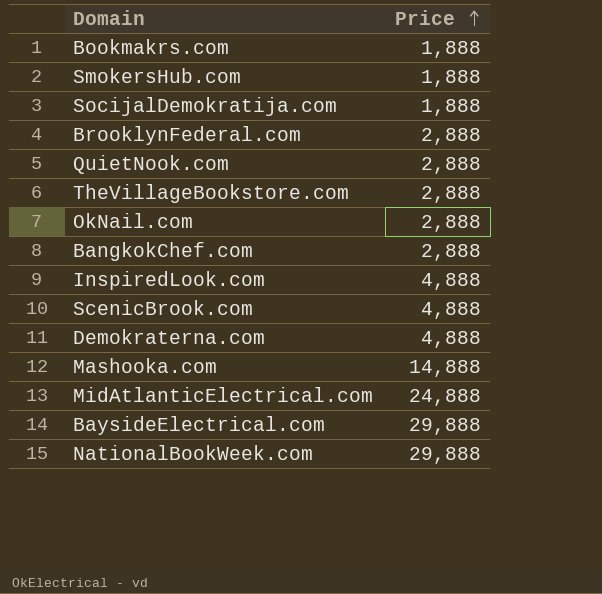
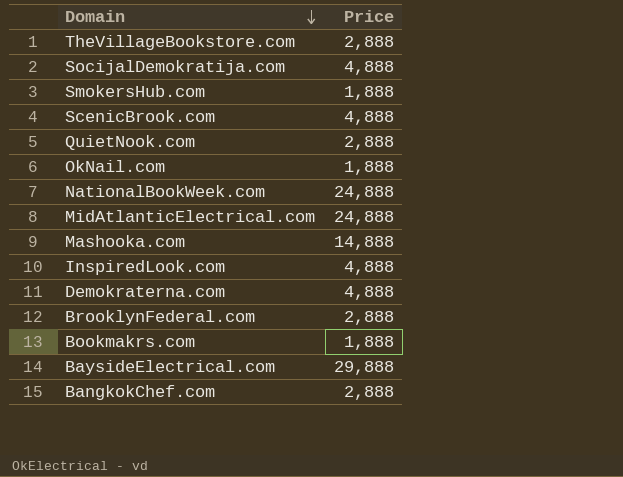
row order: Price ascending -> Domain descending
SocijalDemokratija.com | Price: 1,888 -> 4,888
OkNail.com | Price: 2,888 -> 1,888
NationalBookWeek.com | Price: 29,888 -> 24,888

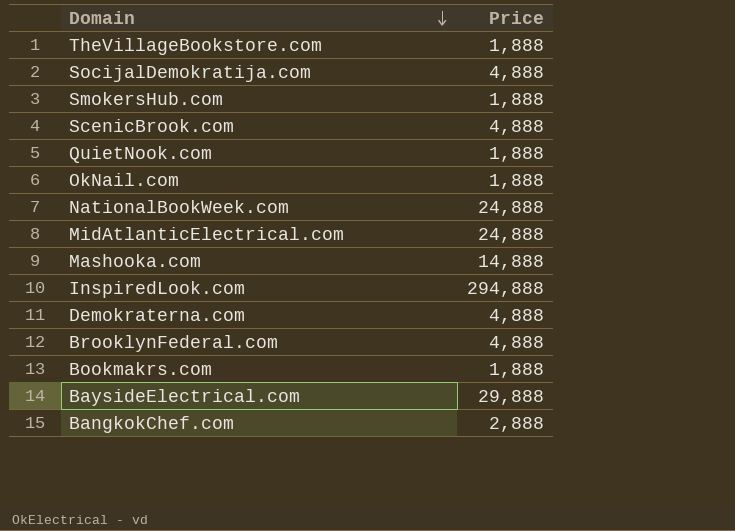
TheVillageBookstore.com | Price: 2,888 -> 1,888
QuietNook.com | Price: 2,888 -> 1,888
InspiredLook.com | Price: 4,888 -> 294,888
BrooklynFederal.com | Price: 2,888 -> 4,888

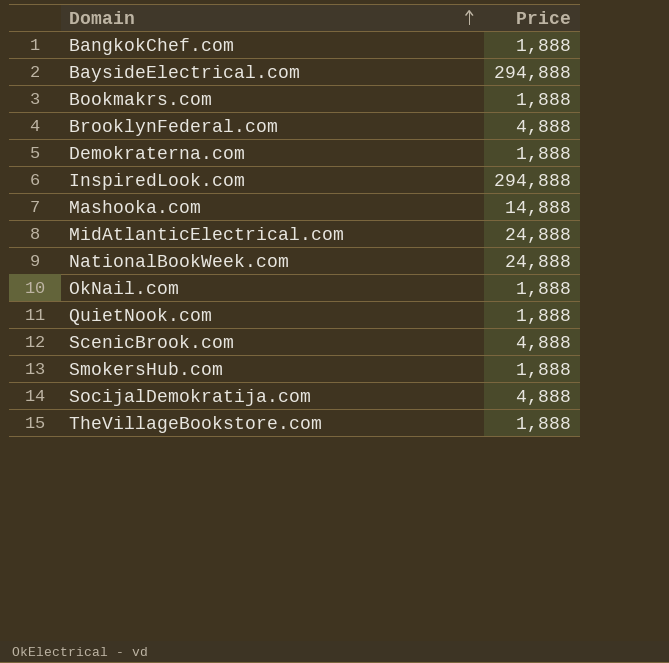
row order: Domain descending -> Domain ascending
BangkokChef.com | Price: 2,888 -> 1,888
BaysideElectrical.com | Price: 29,888 -> 294,888
Demokraterna.com | Price: 4,888 -> 1,888

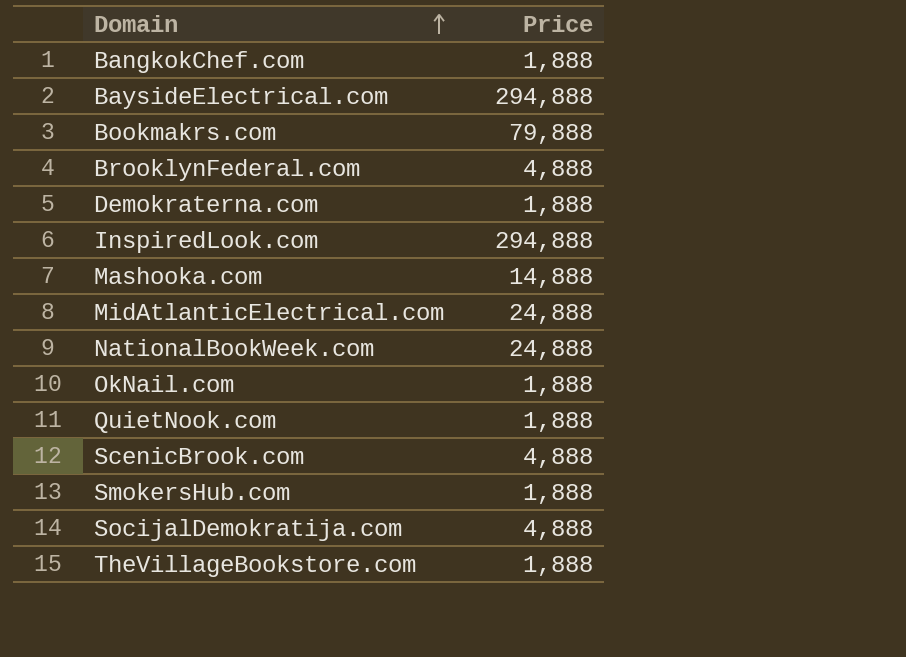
Bookmakrs.com | Price: 1,888 -> 79,888

